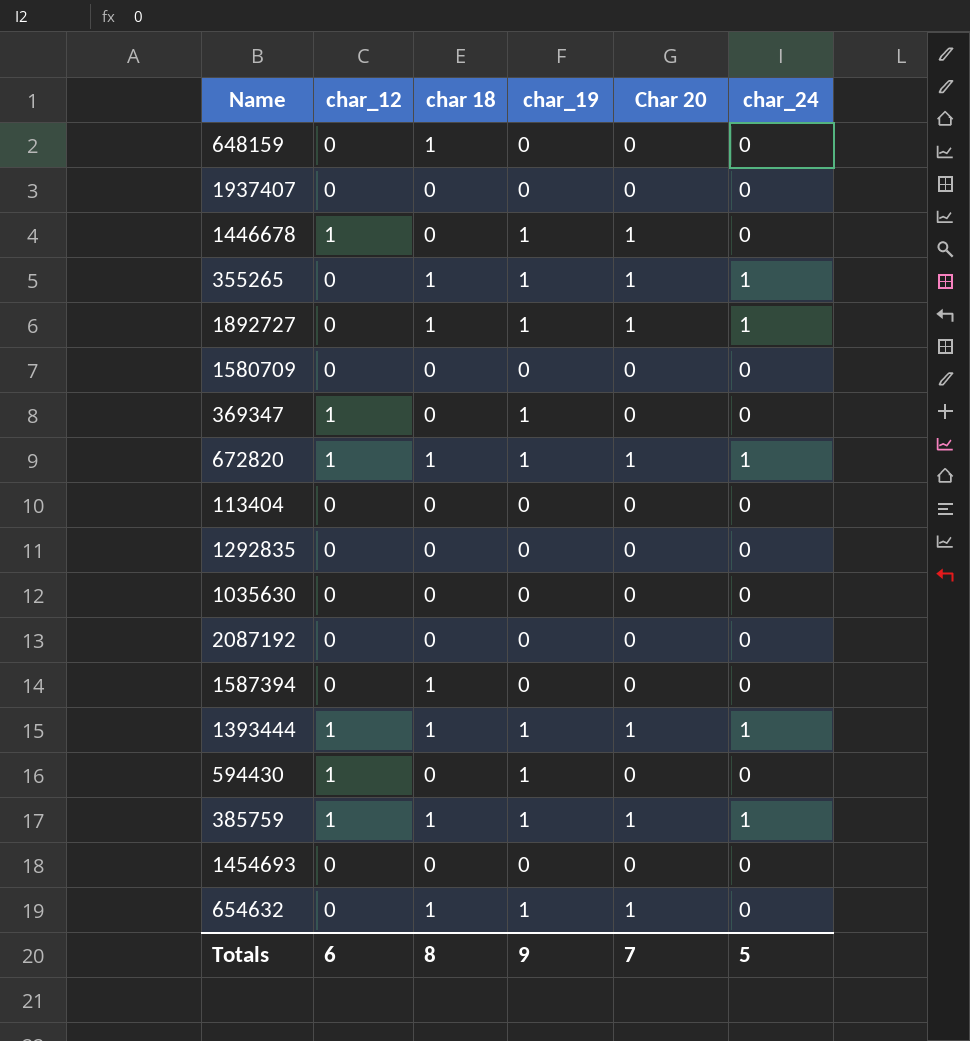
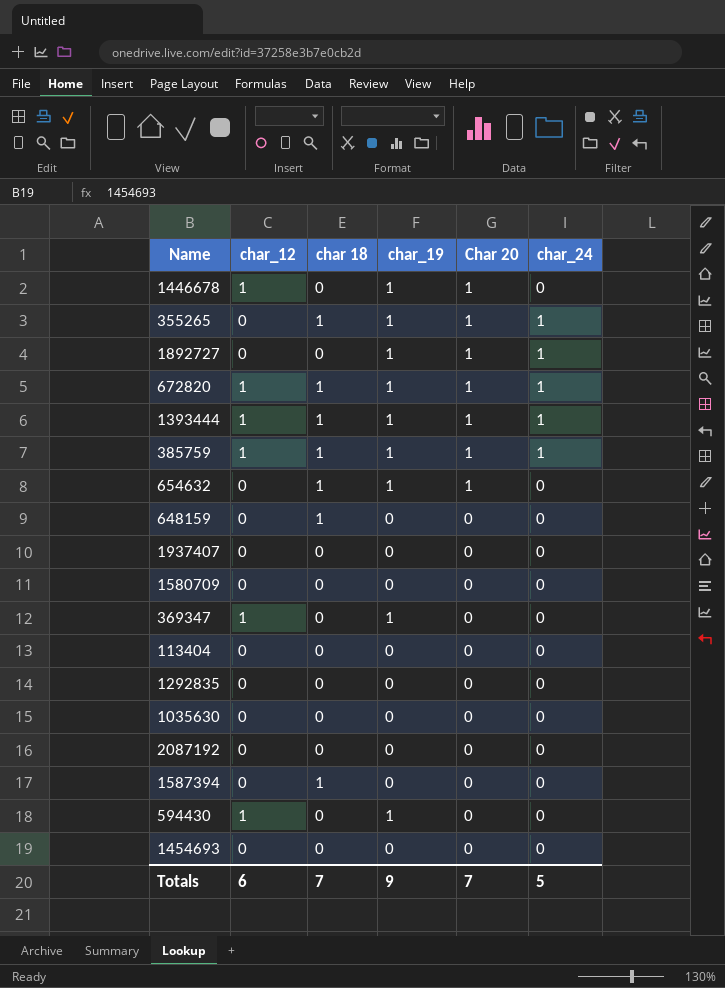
row order: none -> Char 20 descending
1892727 | char 18: 1 -> 0
Totals | char 18: 8 -> 7

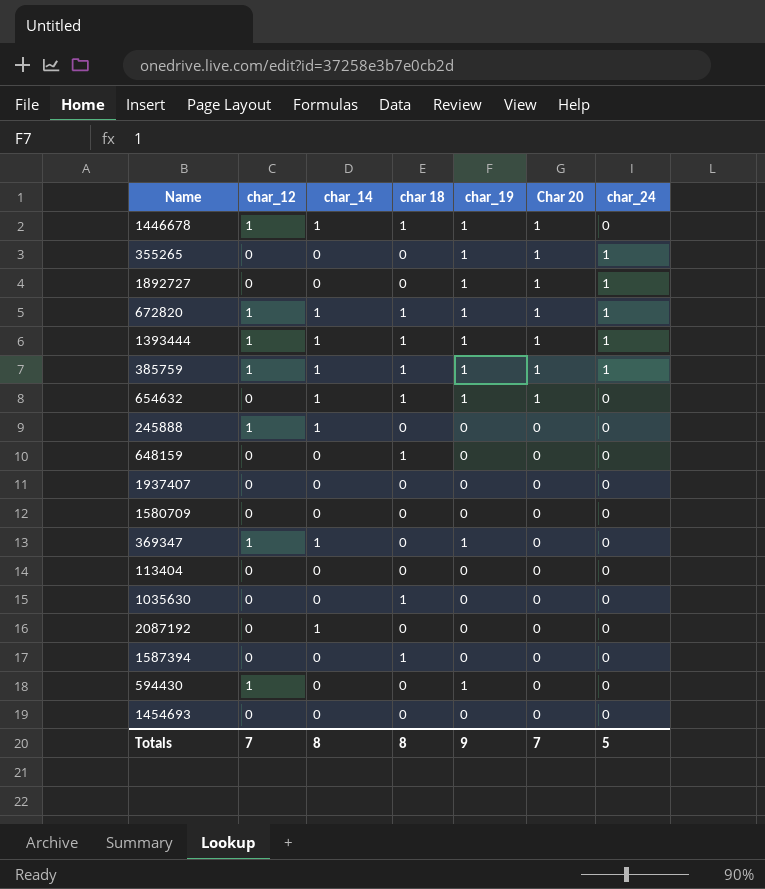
column char_14 | position: none -> 3
row 1292835: 0 | 0 | 0 | 0 | 0 -> none
1446678 | char 18: 0 -> 1
355265 | char 18: 1 -> 0
row 245888: none -> 1 | 1 | 0 | 0 | 0 | 0
1035630 | char 18: 0 -> 1
Totals | char_12: 6 -> 7
Totals | char 18: 7 -> 8

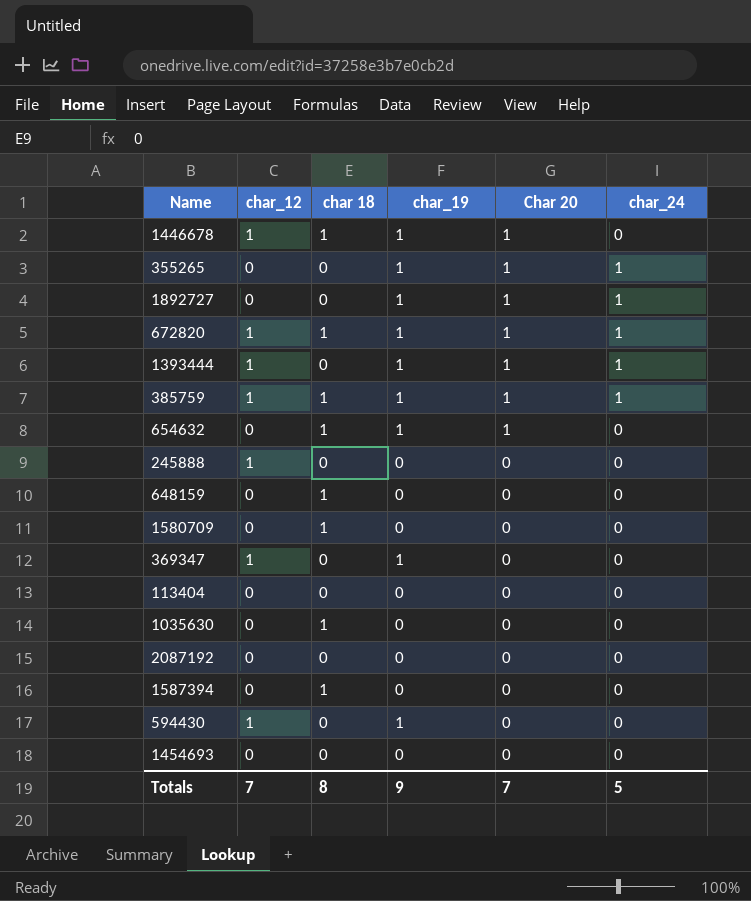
column char_14 | position: 3 -> none
row 1937407: 0 | 0 | 0 | 0 | 0 | 0 -> none
1393444 | char 18: 1 -> 0
1580709 | char 18: 0 -> 1

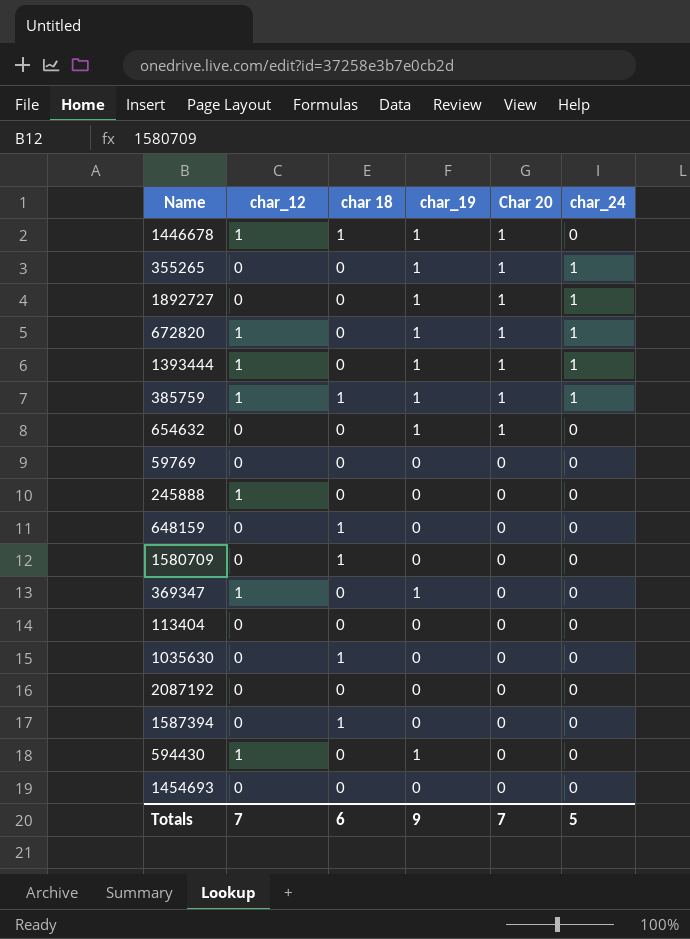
672820 | char 18: 1 -> 0
654632 | char 18: 1 -> 0
row 59769: none -> 0 | 0 | 0 | 0 | 0
Totals | char 18: 8 -> 6

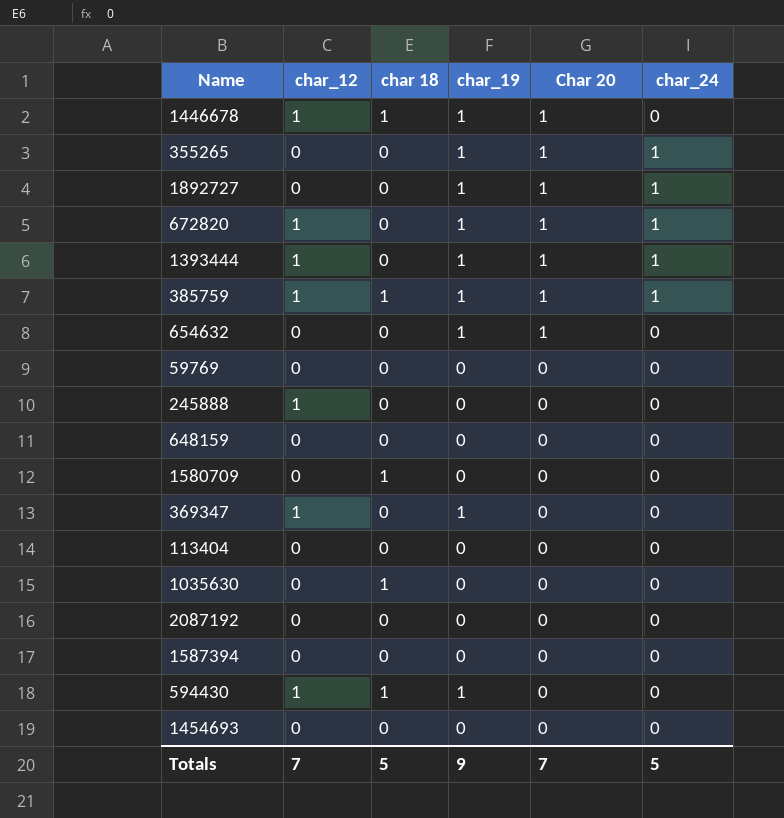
648159 | char 18: 1 -> 0
1587394 | char 18: 1 -> 0
594430 | char 18: 0 -> 1
Totals | char 18: 6 -> 5

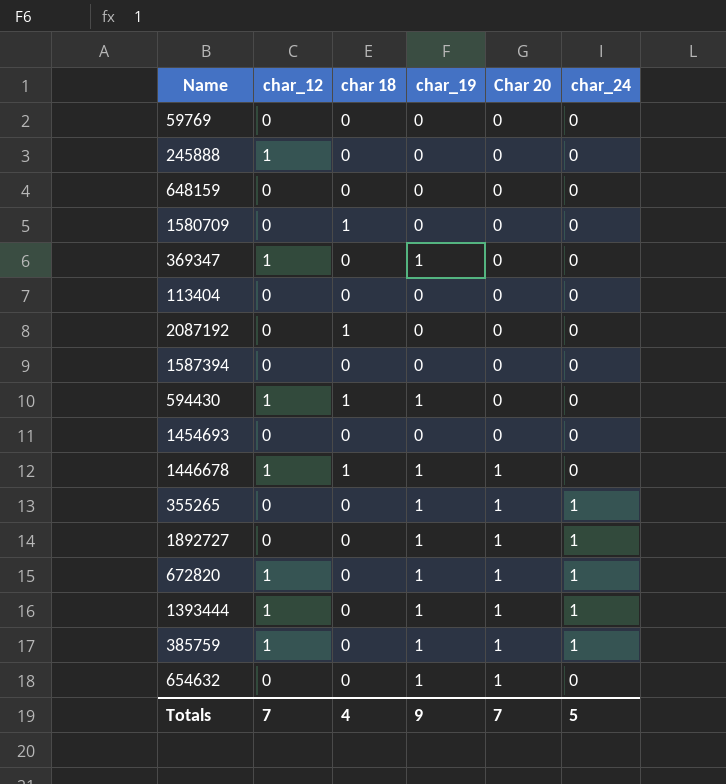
row order: Char 20 descending -> Char 20 ascending
row 1035630: 0 | 1 | 0 | 0 | 0 -> none
2087192 | char 18: 0 -> 1
385759 | char 18: 1 -> 0
Totals | char 18: 5 -> 4

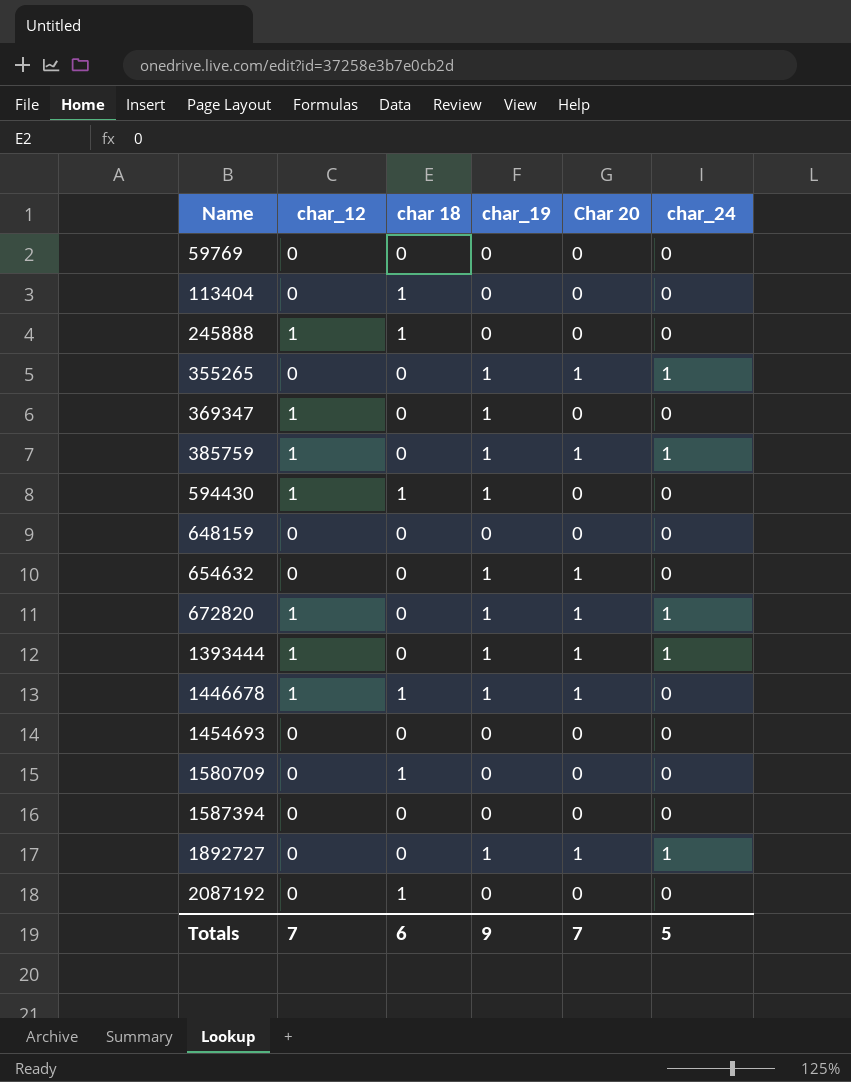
row order: Char 20 ascending -> Name ascending
113404 | char 18: 0 -> 1
245888 | char 18: 0 -> 1
Totals | char 18: 4 -> 6

